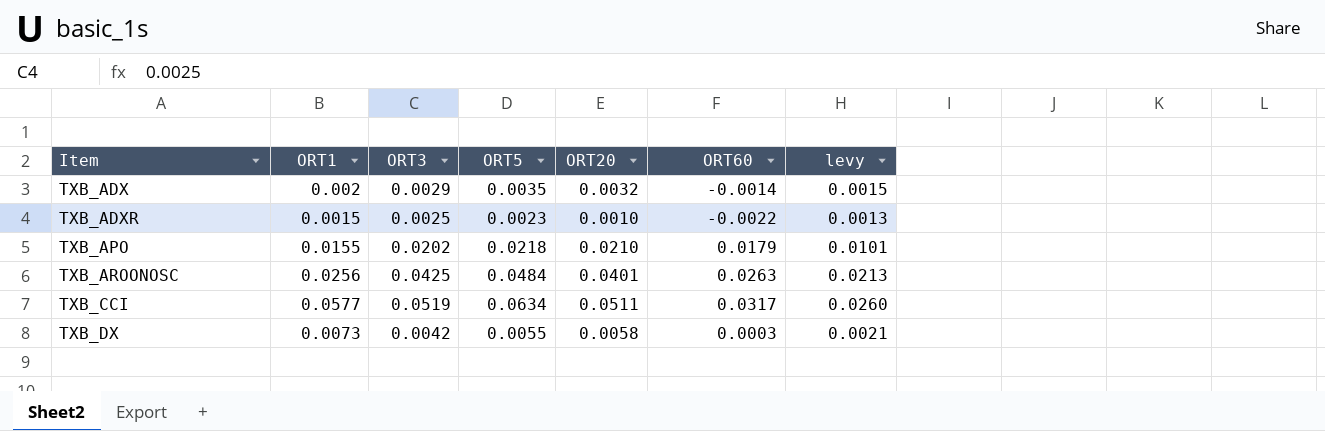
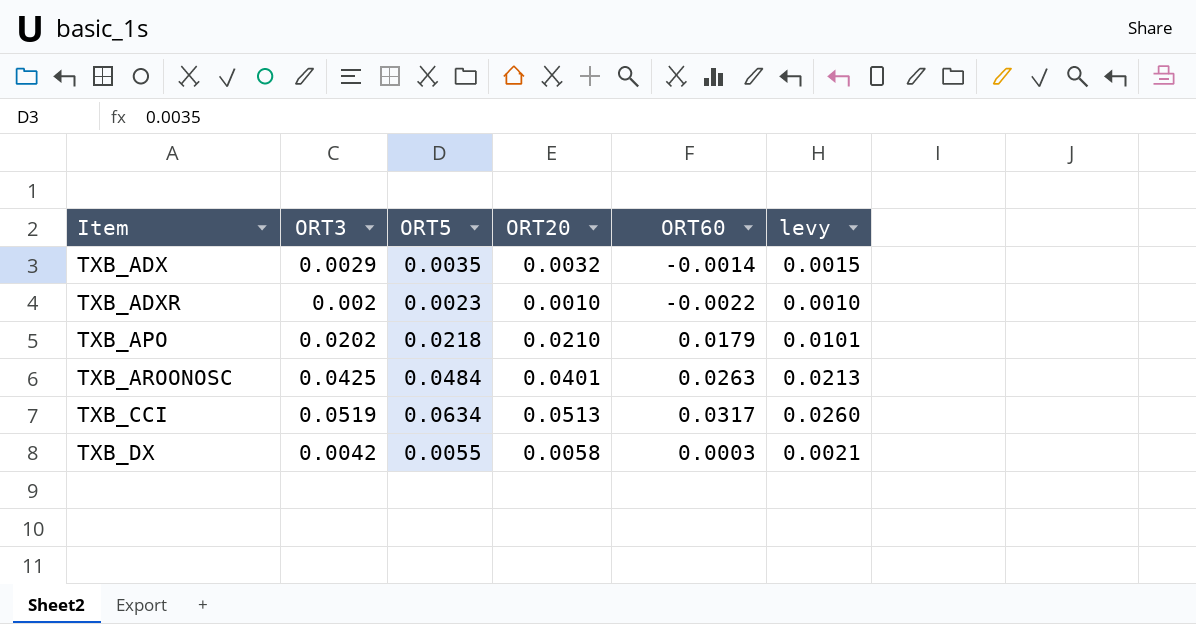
column ORT1 | position: 2 -> none
TXB_ADXR | ORT3: 0.0025 -> 0.002
TXB_ADXR | levy: 0.0013 -> 0.0010
TXB_CCI | ORT20: 0.0511 -> 0.0513

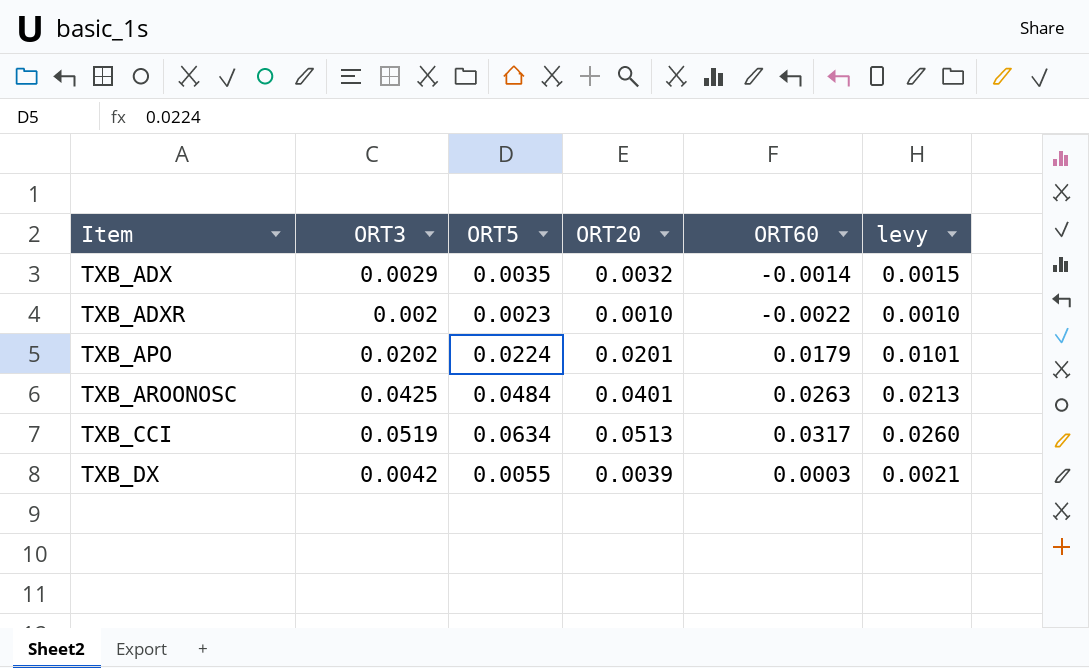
TXB_APO | ORT5: 0.0218 -> 0.0224
TXB_APO | ORT20: 0.0210 -> 0.0201
TXB_DX | ORT20: 0.0058 -> 0.0039

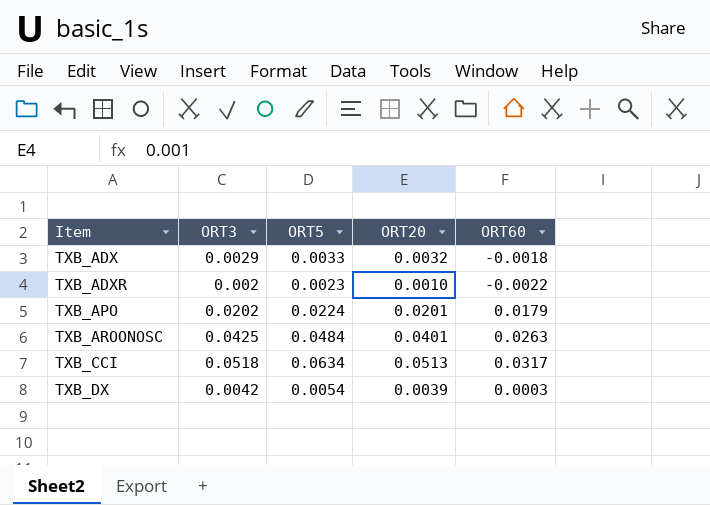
column levy | formula: [ORT3] * 0.5 -> none
TXB_ADX | ORT5: 0.0035 -> 0.0033
TXB_ADX | ORT60: -0.0014 -> -0.0018
TXB_CCI | ORT3: 0.0519 -> 0.0518
TXB_DX | ORT5: 0.0055 -> 0.0054

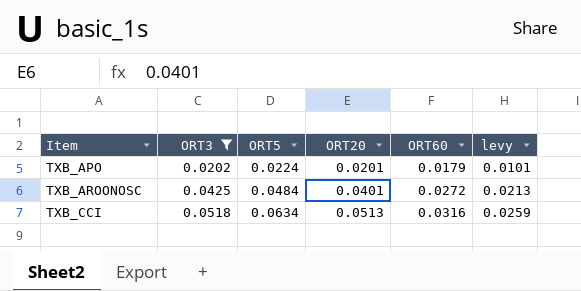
filter: none -> ORT3 >= 0.0202
column levy | formula: none -> [ORT3] * 0.5
TXB_AROONOSC | ORT60: 0.0263 -> 0.0272
TXB_CCI | ORT60: 0.0317 -> 0.0316

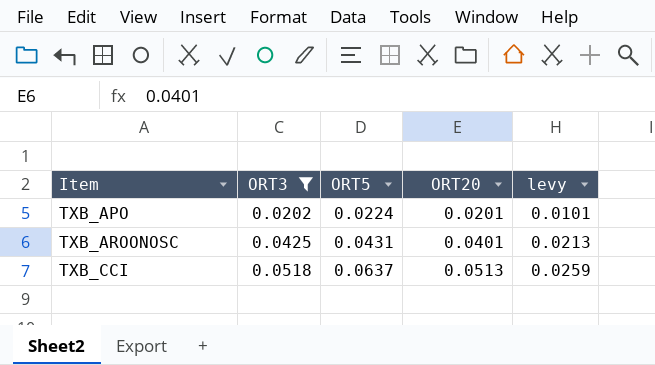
column ORT60 | position: 5 -> none
TXB_AROONOSC | ORT5: 0.0484 -> 0.0431
TXB_CCI | ORT5: 0.0634 -> 0.0637

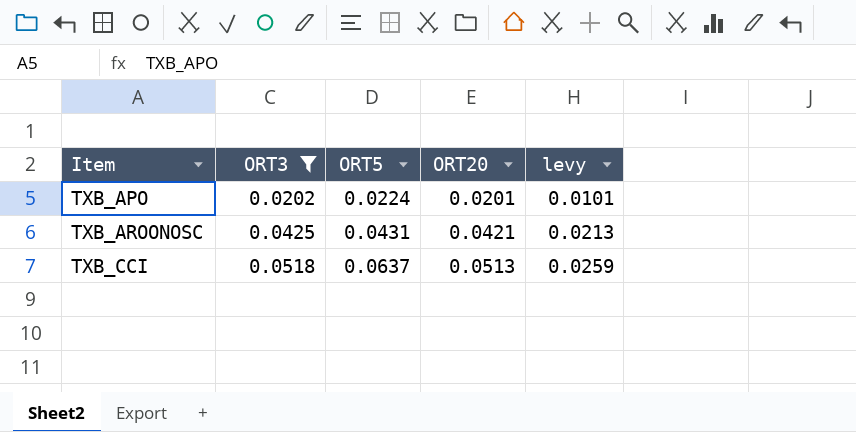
TXB_AROONOSC | ORT20: 0.0401 -> 0.0421

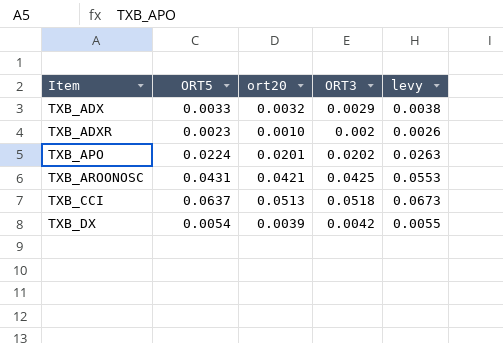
filter: ORT3 >= 0.0202 -> none
column name: ORT20 -> ort20
column ORT3 | position: 2 -> 4
column levy | formula: [ORT3] * 0.5 -> [ORT3] * 1.3

